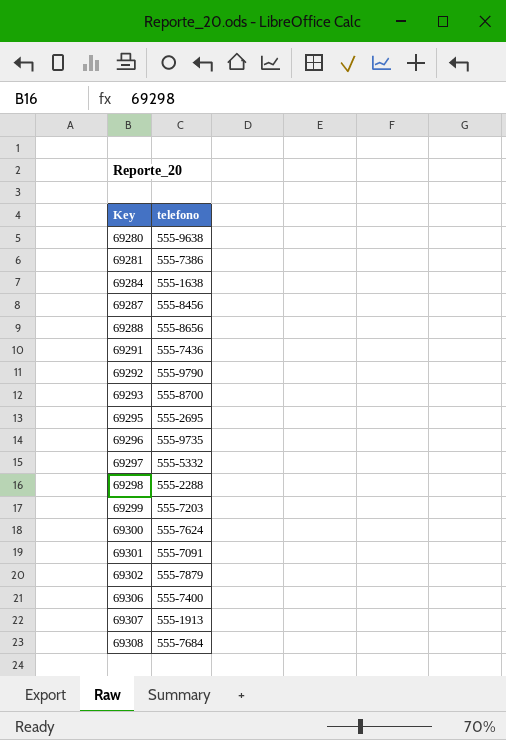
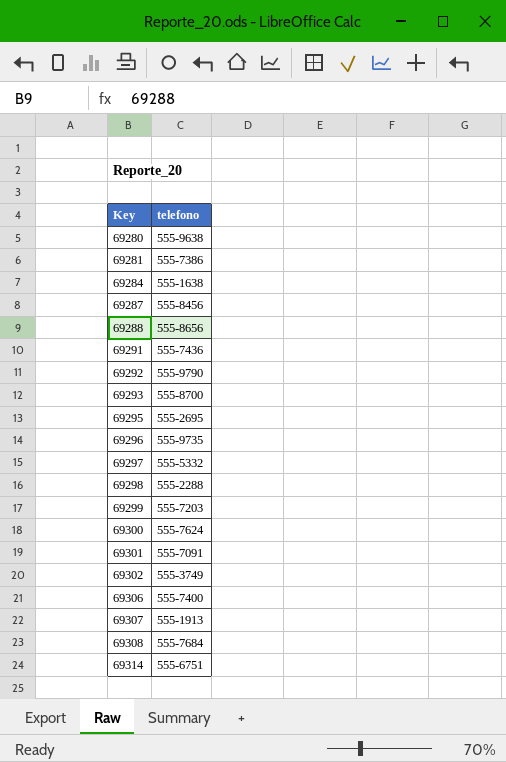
69302 | telefono: 555-7879 -> 555-3749
row 69314: none -> 555-6751

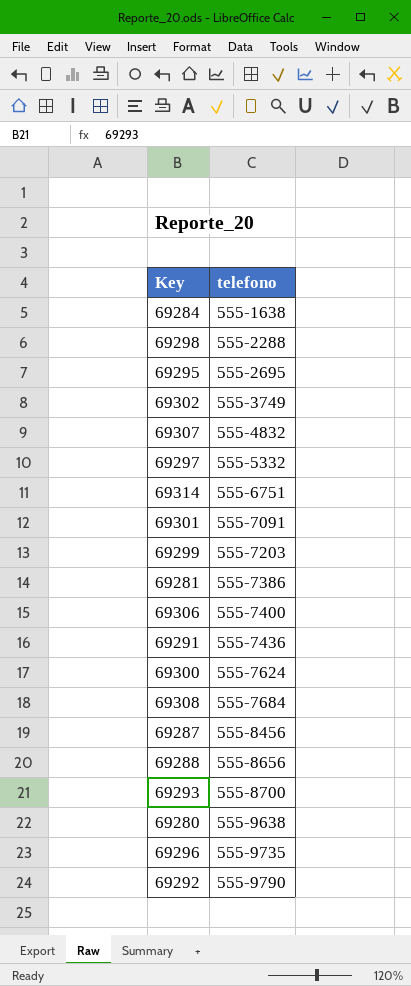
row order: Key ascending -> telefono ascending
69307 | telefono: 555-1913 -> 555-4832

